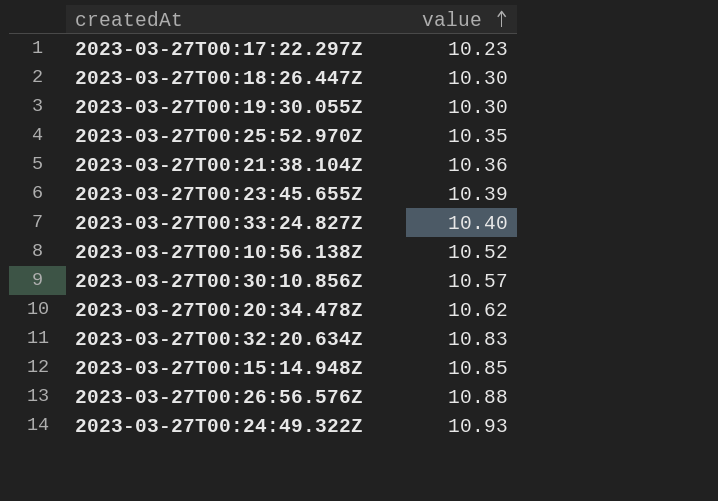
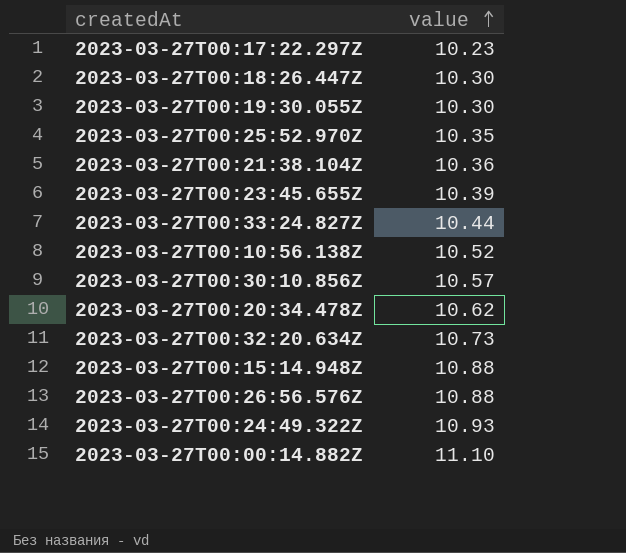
2023-03-27T00:33:24.827Z | value: 10.40 -> 10.44
2023-03-27T00:32:20.634Z | value: 10.83 -> 10.73
2023-03-27T00:15:14.948Z | value: 10.85 -> 10.88
row 2023-03-27T00:00:14.882Z: none -> 11.10

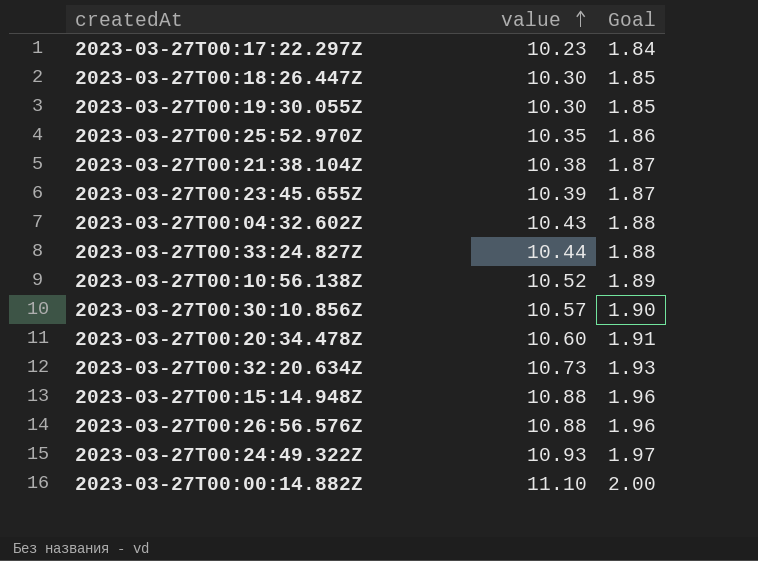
column Goal | formula: none -> [value] * 0.18
2023-03-27T00:21:38.104Z | value: 10.36 -> 10.38
row 2023-03-27T00:04:32.602Z: none -> 10.43 | 1.88
2023-03-27T00:20:34.478Z | value: 10.62 -> 10.60

